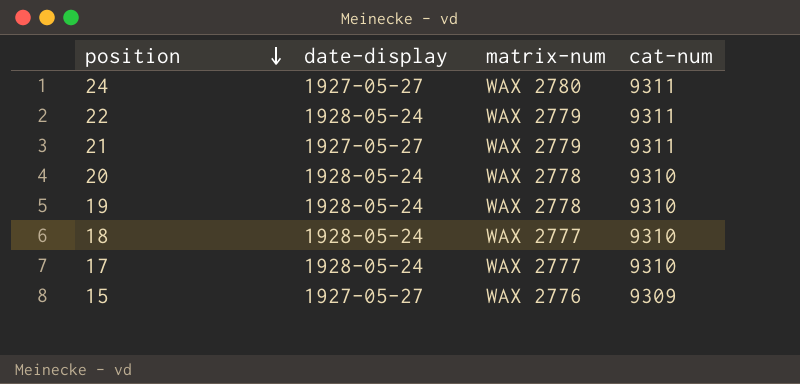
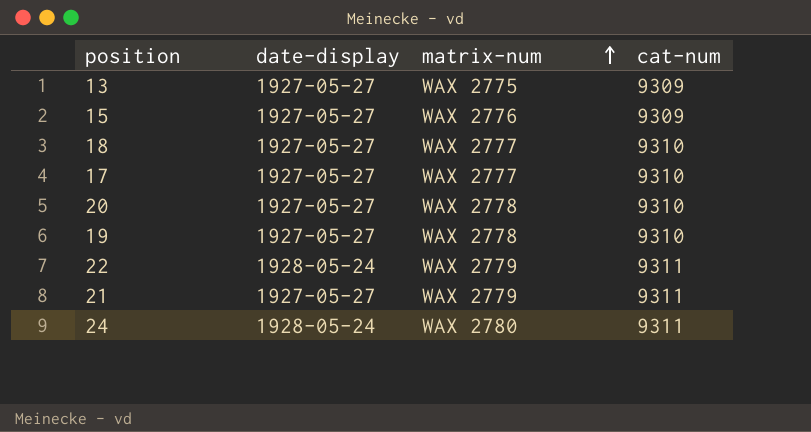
row order: position descending -> matrix-num ascending
row 13: none -> 1927-05-27 | WAX 2775 | 9309
18 | date-display: 1928-05-24 -> 1927-05-27
17 | date-display: 1928-05-24 -> 1927-05-27
20 | date-display: 1928-05-24 -> 1927-05-27
19 | date-display: 1928-05-24 -> 1927-05-27
24 | date-display: 1927-05-27 -> 1928-05-24

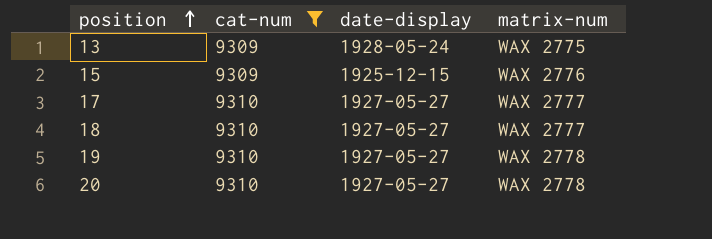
filter: none -> cat-num != 9311
row order: matrix-num ascending -> position ascending
column cat-num | position: 4 -> 2
13 | date-display: 1927-05-27 -> 1928-05-24
15 | date-display: 1927-05-27 -> 1925-12-15

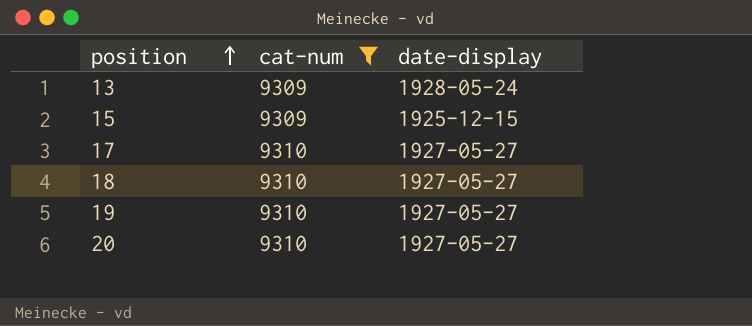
column matrix-num | position: 4 -> none

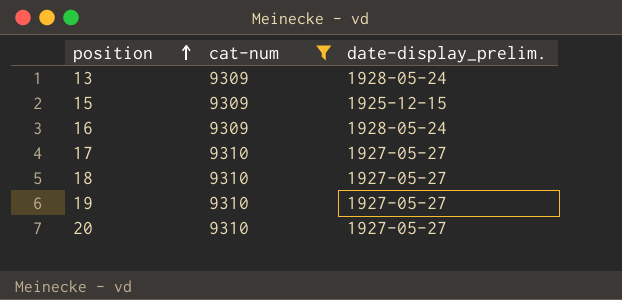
column name: date-display -> date-display_prelim.
row 16: none -> 9309 | 1928-05-24

